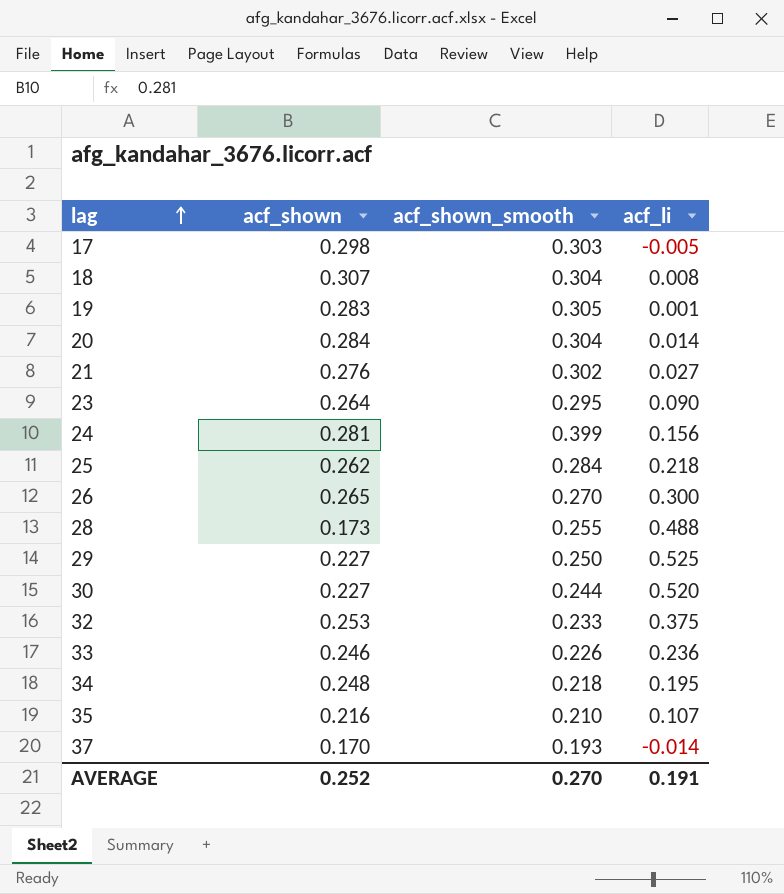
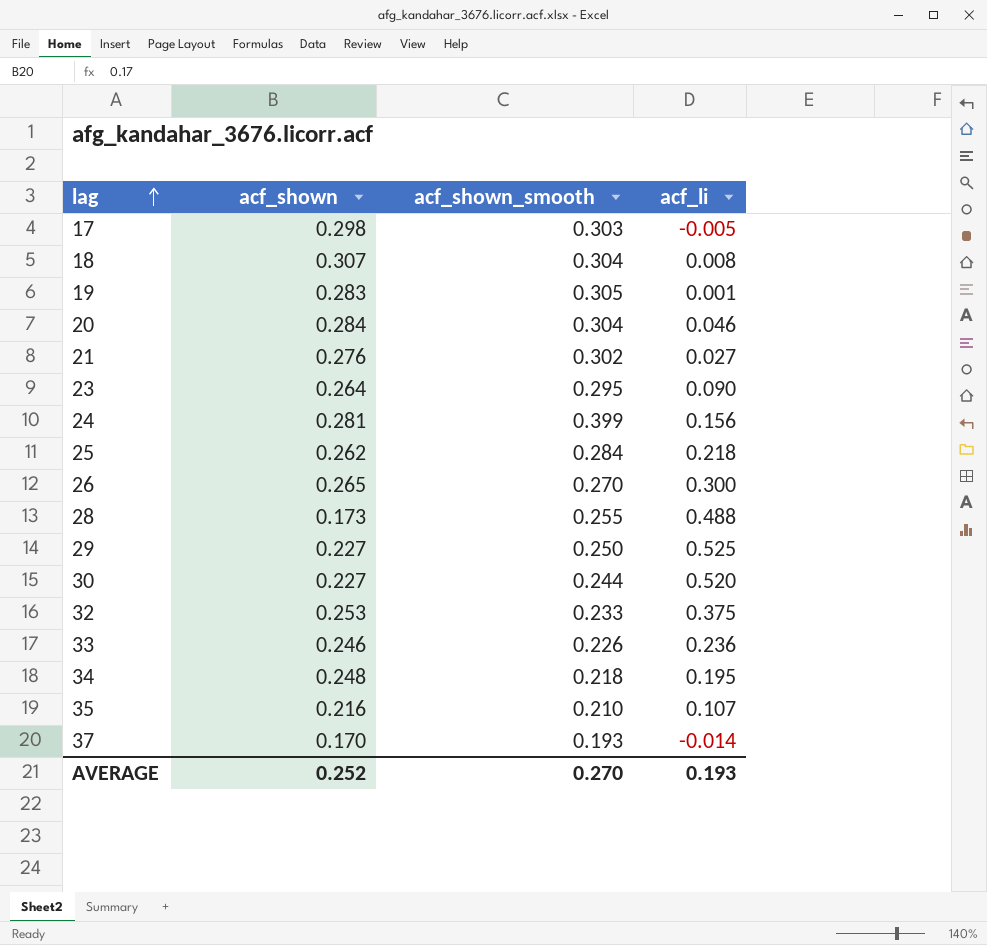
20 | acf_li: 0.014 -> 0.046
AVERAGE | acf_li: 0.191 -> 0.193

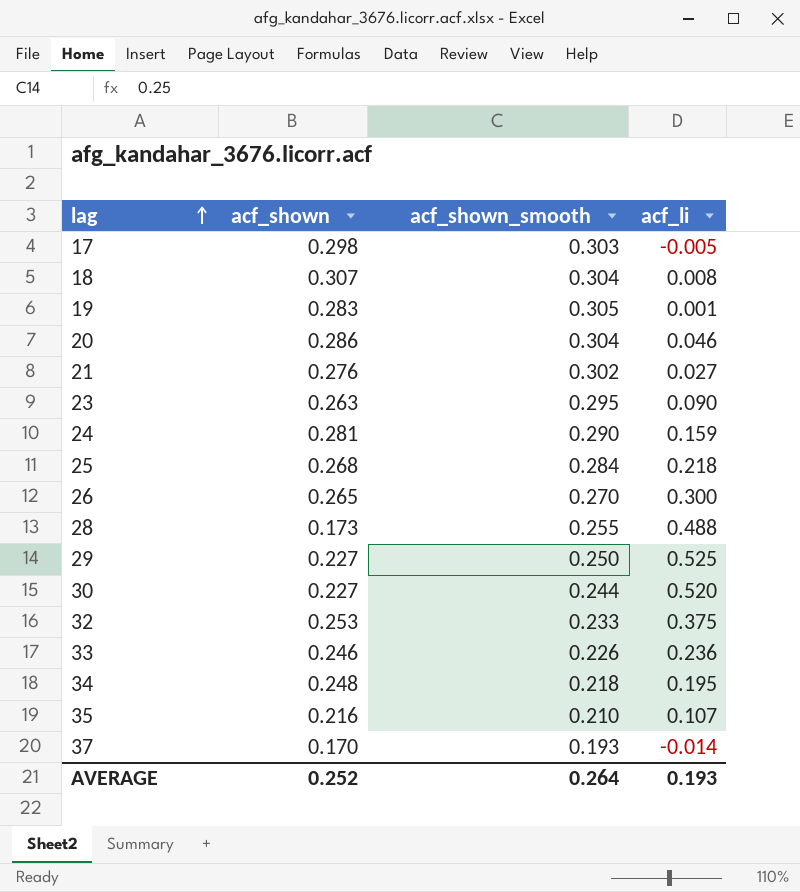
20 | acf_shown: 0.284 -> 0.286
23 | acf_shown: 0.264 -> 0.263
24 | acf_shown_smooth: 0.399 -> 0.290
24 | acf_li: 0.156 -> 0.159
25 | acf_shown: 0.262 -> 0.268
AVERAGE | acf_shown_smooth: 0.270 -> 0.264

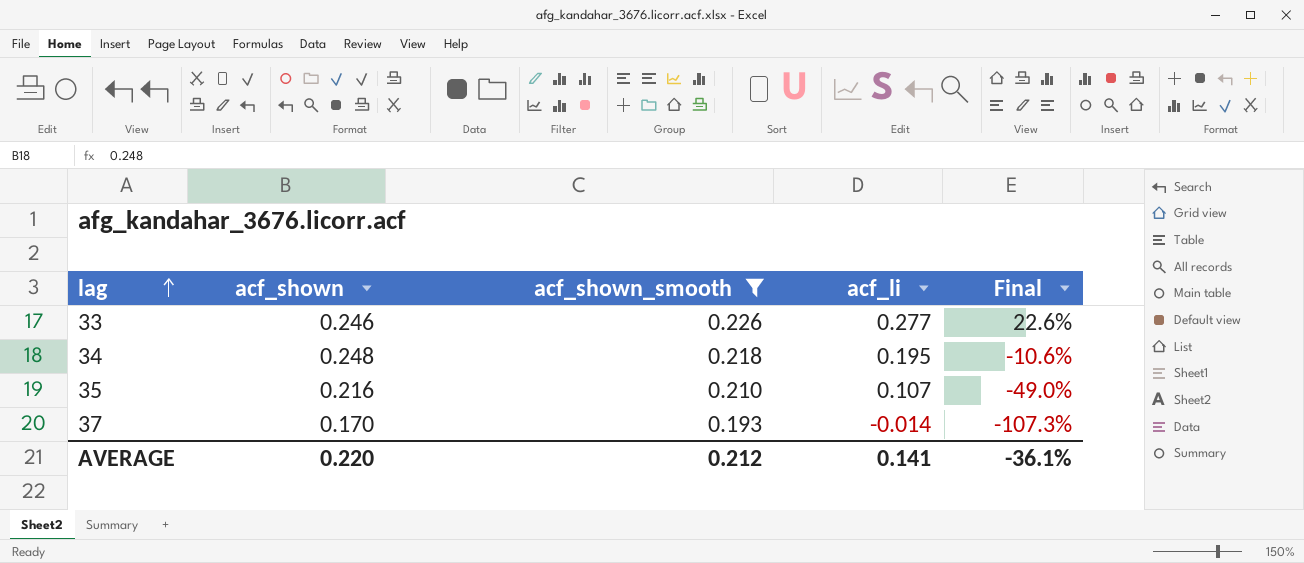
filter: none -> acf_shown_smooth <= 0.226
column Final | formula: none -> ([acf_li] - [acf_shown_smooth]) / [acf_shown_smooth]
33 | acf_li: 0.236 -> 0.277
AVERAGE | acf_shown: 0.252 -> 0.220
AVERAGE | acf_shown_smooth: 0.264 -> 0.212
AVERAGE | acf_li: 0.193 -> 0.141

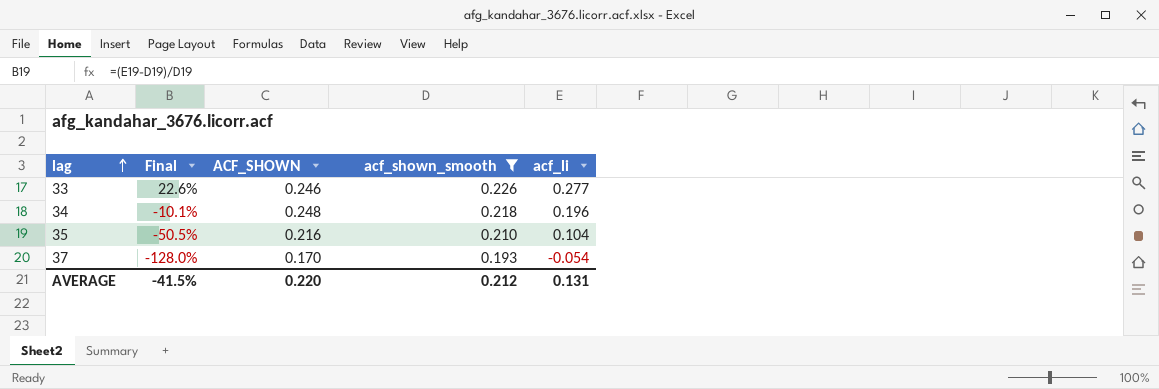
column Final | position: 5 -> 2
column name: acf_shown -> ACF_SHOWN
34 | Final: -10.6% -> -10.1%
34 | acf_li: 0.195 -> 0.196
35 | Final: -49.0% -> -50.5%
35 | acf_li: 0.107 -> 0.104
37 | Final: -107.3% -> -128.0%
37 | acf_li: -0.014 -> -0.054
AVERAGE | Final: -36.1% -> -41.5%
AVERAGE | acf_li: 0.141 -> 0.131

